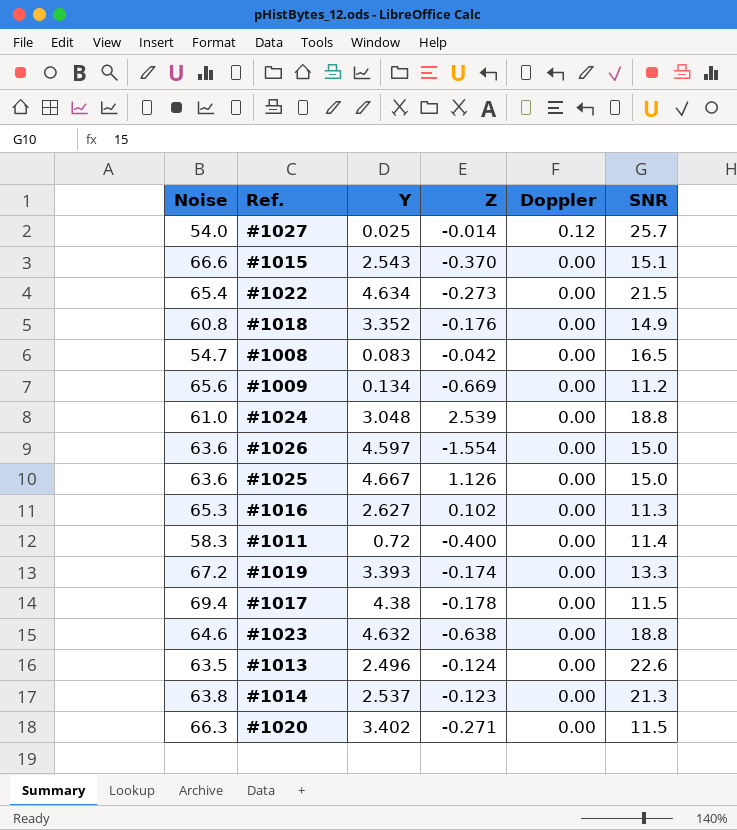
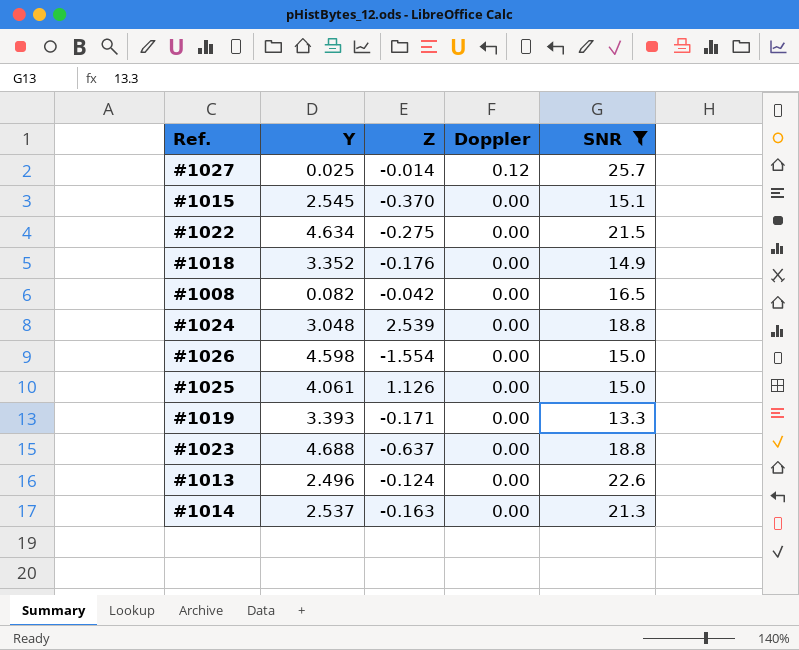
filter: none -> SNR >= 13.3
column Noise | position: 1 -> none
#1015 | Y: 2.543 -> 2.545
#1022 | Z: -0.273 -> -0.275
#1008 | Y: 0.083 -> 0.082
#1026 | Y: 4.597 -> 4.598
#1025 | Y: 4.667 -> 4.061
#1019 | Z: -0.174 -> -0.171
#1023 | Y: 4.632 -> 4.688
#1023 | Z: -0.638 -> -0.637
#1014 | Z: -0.123 -> -0.163

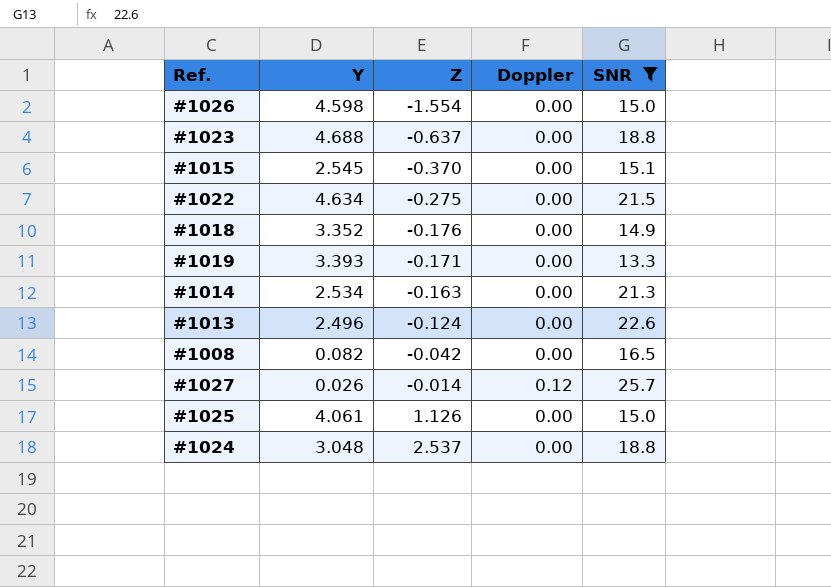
row order: Doppler descending -> Z ascending
#1014 | Y: 2.537 -> 2.534
#1027 | Y: 0.025 -> 0.026
#1024 | Z: 2.539 -> 2.537

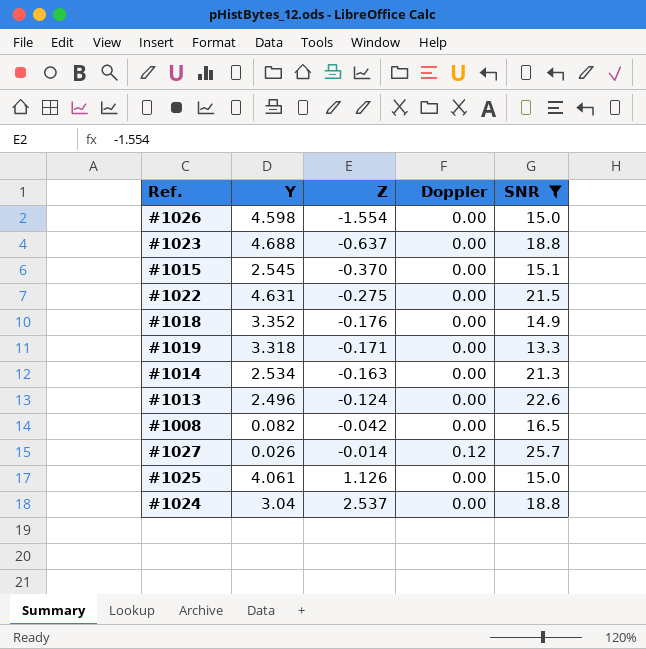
#1022 | Y: 4.634 -> 4.631
#1019 | Y: 3.393 -> 3.318
#1024 | Y: 3.048 -> 3.04

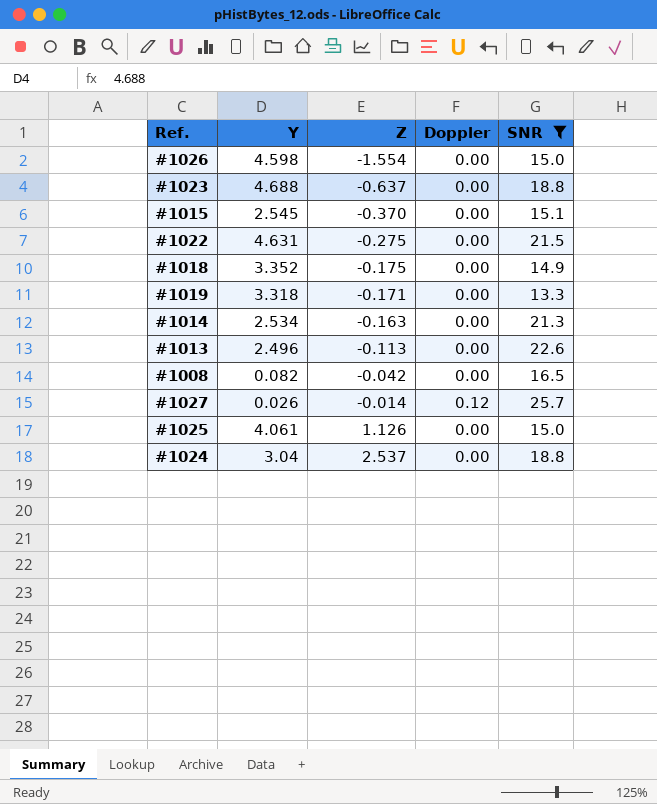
#1018 | Z: -0.176 -> -0.175
#1013 | Z: -0.124 -> -0.113

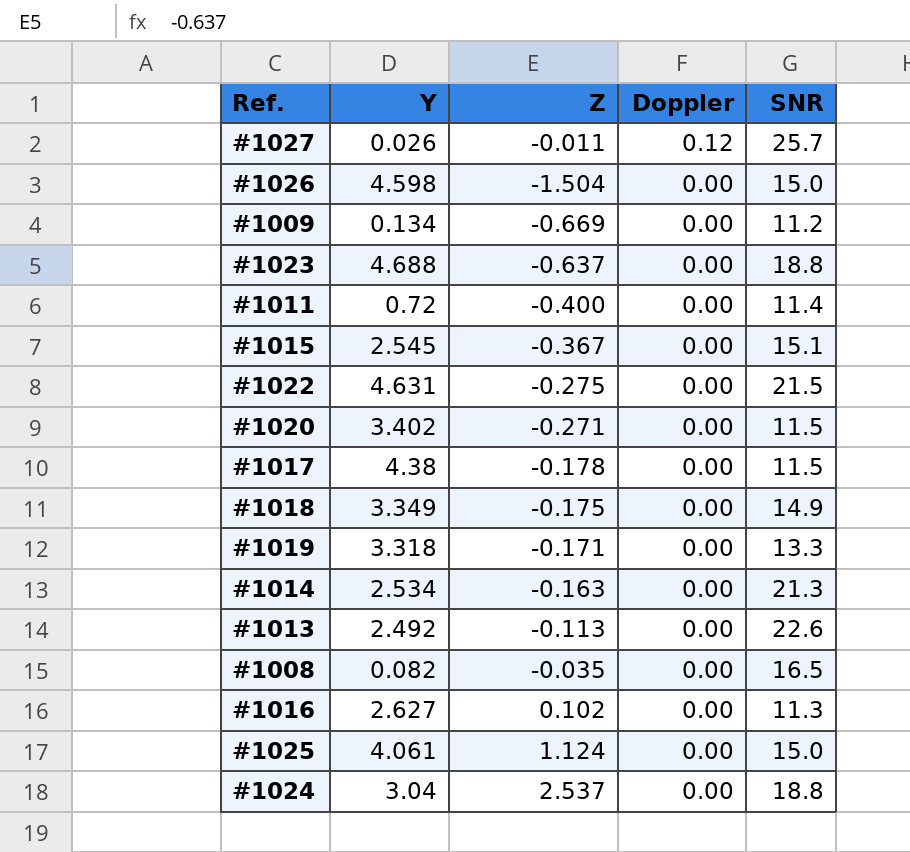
filter: SNR >= 13.3 -> none
row order: Z ascending -> Doppler descending
#1027 | Z: -0.014 -> -0.011
#1026 | Z: -1.554 -> -1.504
#1015 | Z: -0.370 -> -0.367
#1018 | Y: 3.352 -> 3.349
#1013 | Y: 2.496 -> 2.492
#1008 | Z: -0.042 -> -0.035
#1025 | Z: 1.126 -> 1.124

